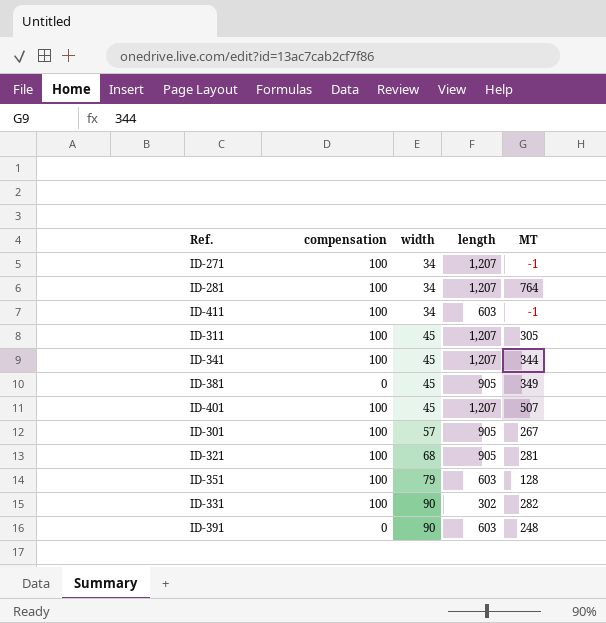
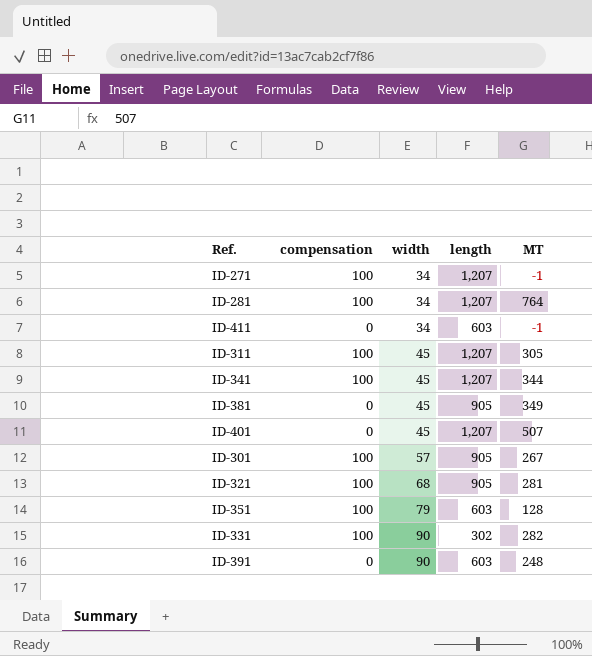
ID-411 | compensation: 100 -> 0
ID-401 | compensation: 100 -> 0

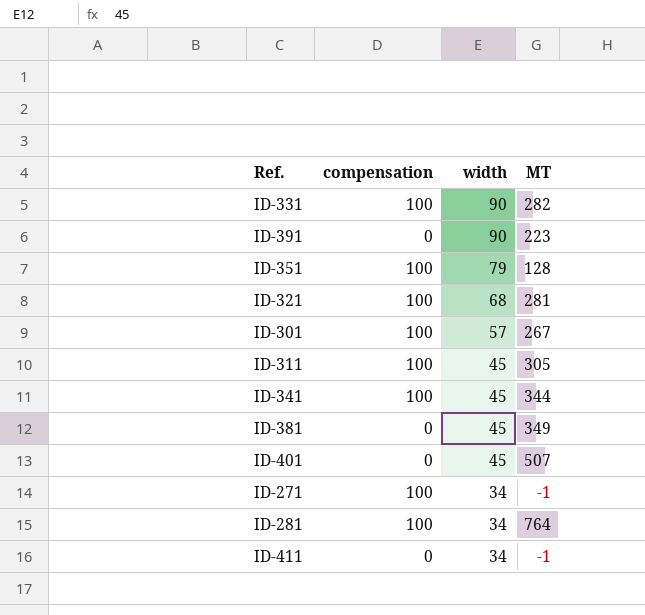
row order: width ascending -> width descending
column length | position: 4 -> none
ID-391 | MT: 248 -> 223

